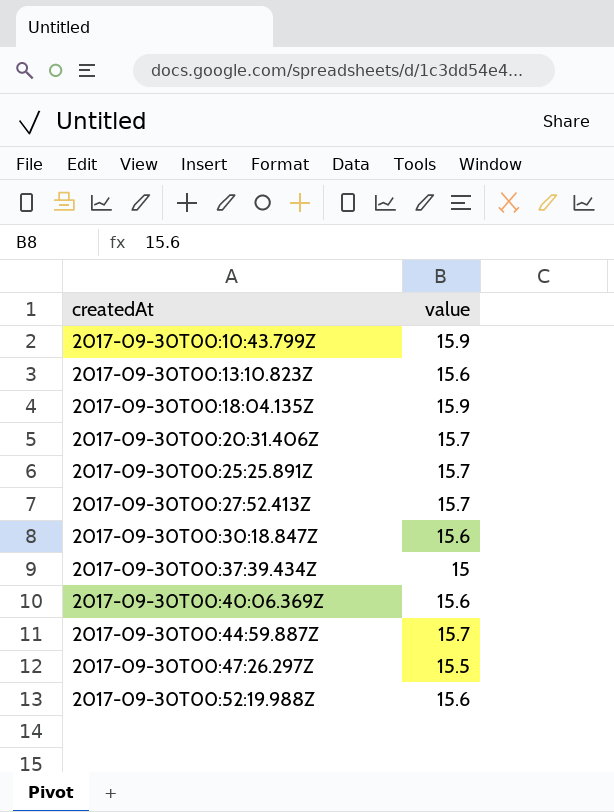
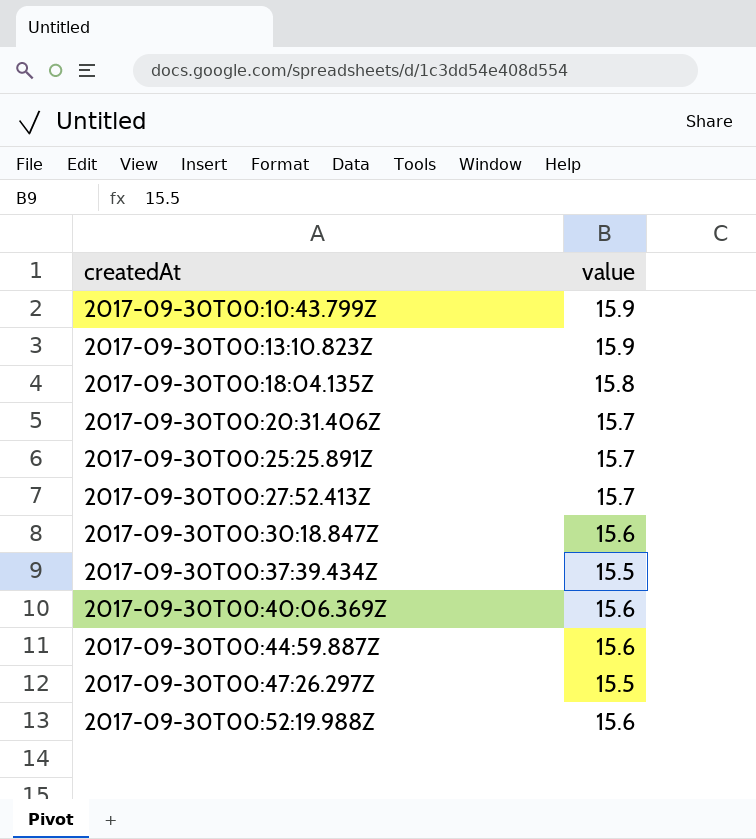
2017-09-30T00:13:10.823Z | value: 15.6 -> 15.9
2017-09-30T00:18:04.135Z | value: 15.9 -> 15.8
2017-09-30T00:37:39.434Z | value: 15 -> 15.5
2017-09-30T00:44:59.887Z | value: 15.7 -> 15.6

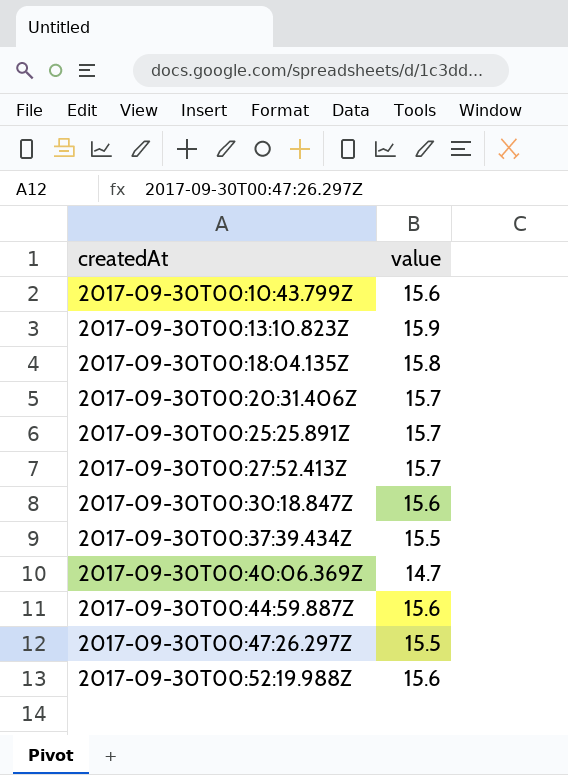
2017-09-30T00:10:43.799Z | value: 15.9 -> 15.6
2017-09-30T00:40:06.369Z | value: 15.6 -> 14.7

